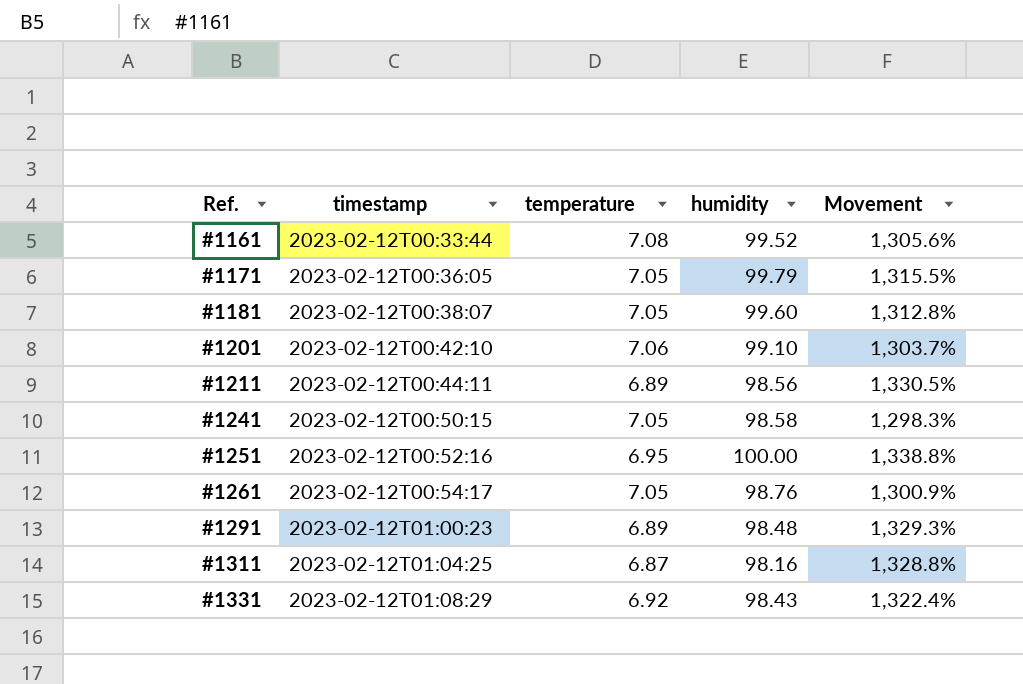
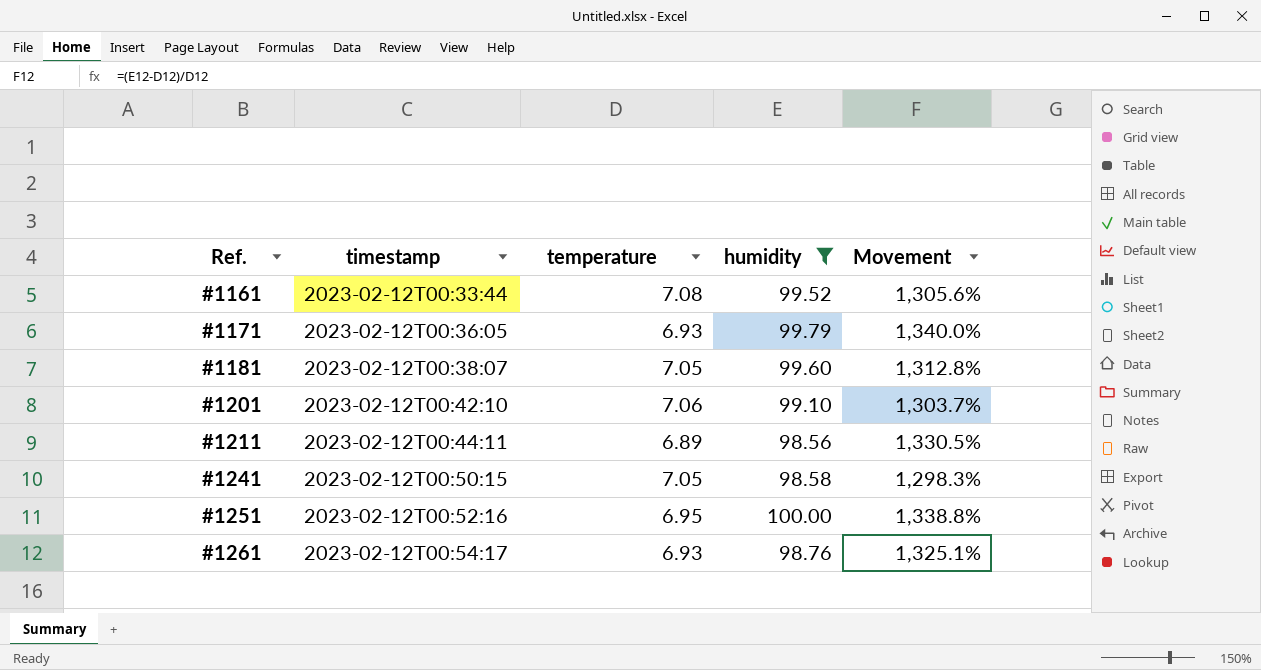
filter: none -> humidity >= 98.56
#1171 | temperature: 7.05 -> 6.93
#1171 | Movement: 1,315.5% -> 1,340.0%
#1261 | temperature: 7.05 -> 6.93
#1261 | Movement: 1,300.9% -> 1,325.1%

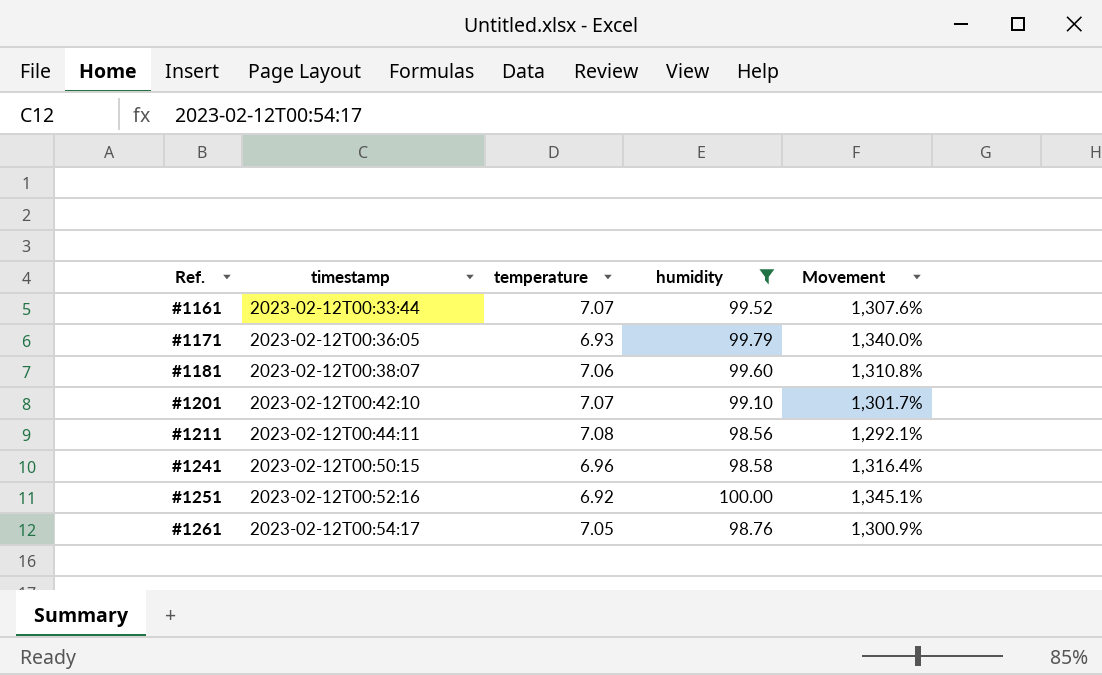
#1161 | temperature: 7.08 -> 7.07
#1161 | Movement: 1,305.6% -> 1,307.6%
#1181 | temperature: 7.05 -> 7.06
#1181 | Movement: 1,312.8% -> 1,310.8%
#1201 | temperature: 7.06 -> 7.07
#1201 | Movement: 1,303.7% -> 1,301.7%
#1211 | temperature: 6.89 -> 7.08
#1211 | Movement: 1,330.5% -> 1,292.1%
#1241 | temperature: 7.05 -> 6.96
#1241 | Movement: 1,298.3% -> 1,316.4%
#1251 | temperature: 6.95 -> 6.92
#1251 | Movement: 1,338.8% -> 1,345.1%
#1261 | temperature: 6.93 -> 7.05
#1261 | Movement: 1,325.1% -> 1,300.9%

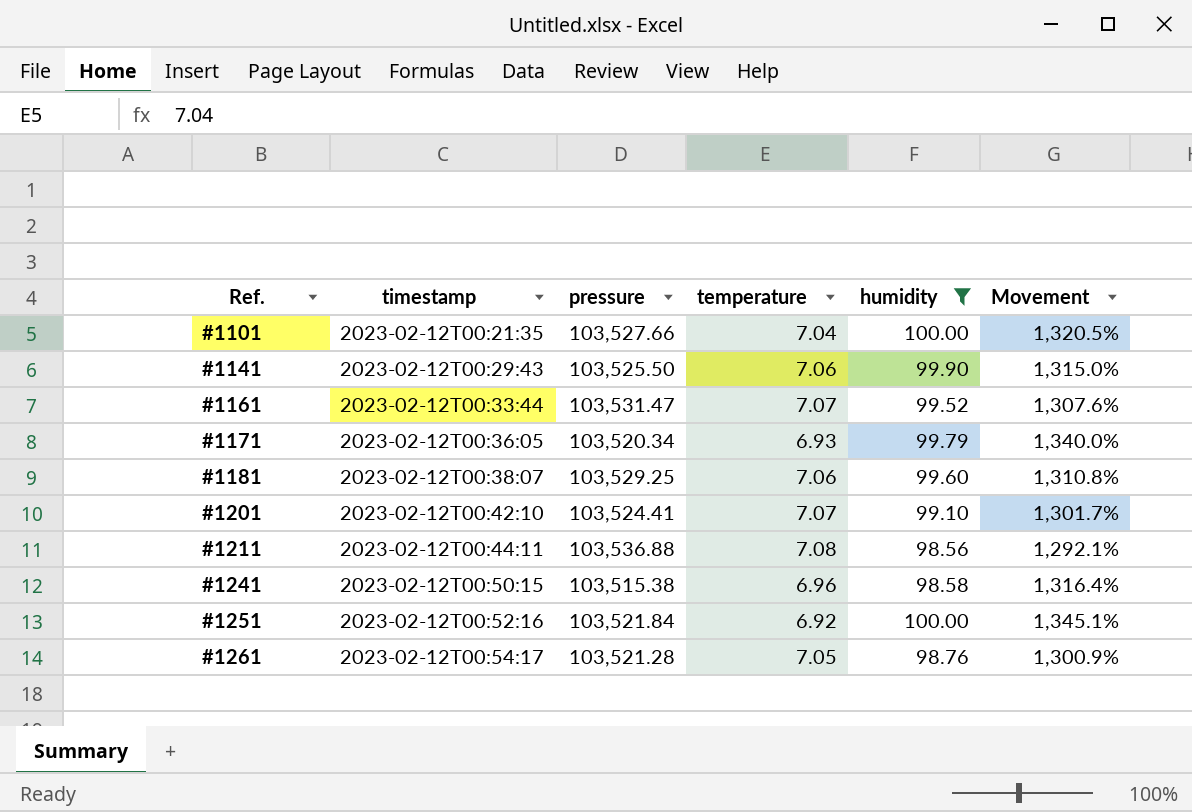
column pressure | position: none -> 3
row #1101: none -> 2023-02-12T00:21:35 | 103,527.66 | 7.04 | 100.00 | 1,320.5%
row #1141: none -> 2023-02-12T00:29:43 | 103,525.50 | 7.06 | 99.90 | 1,315.0%

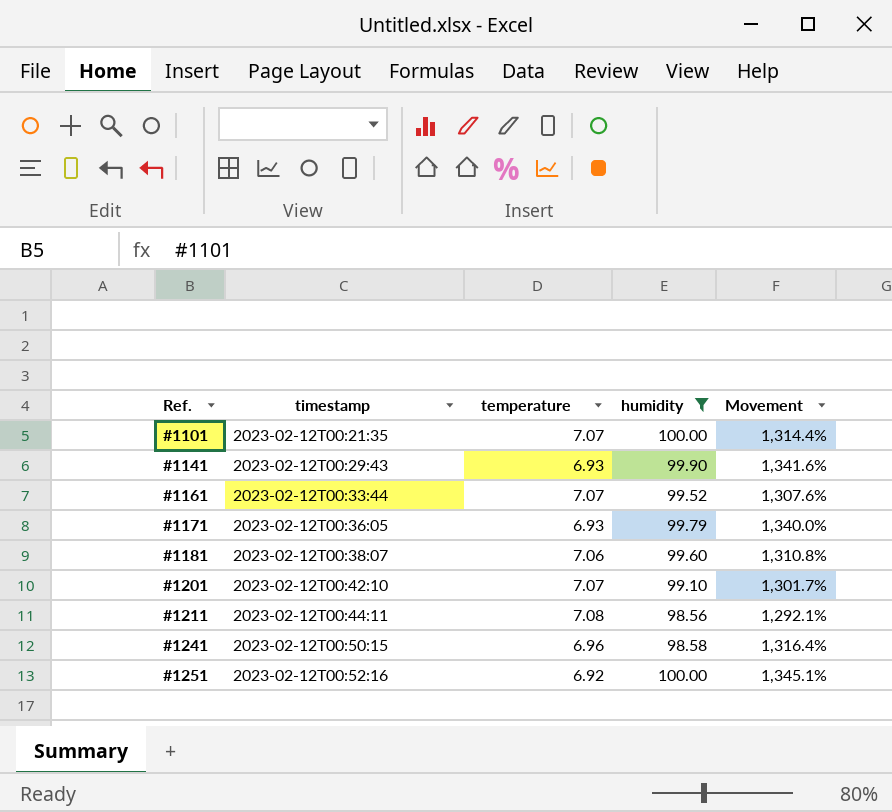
column pressure | position: 3 -> none
row #1261: 2023-02-12T00:54:17 | 103,521.28 | 7.05 | 98.76 | 1,300.9% -> none
#1101 | temperature: 7.04 -> 7.07
#1101 | Movement: 1,320.5% -> 1,314.4%
#1141 | temperature: 7.06 -> 6.93
#1141 | Movement: 1,315.0% -> 1,341.6%

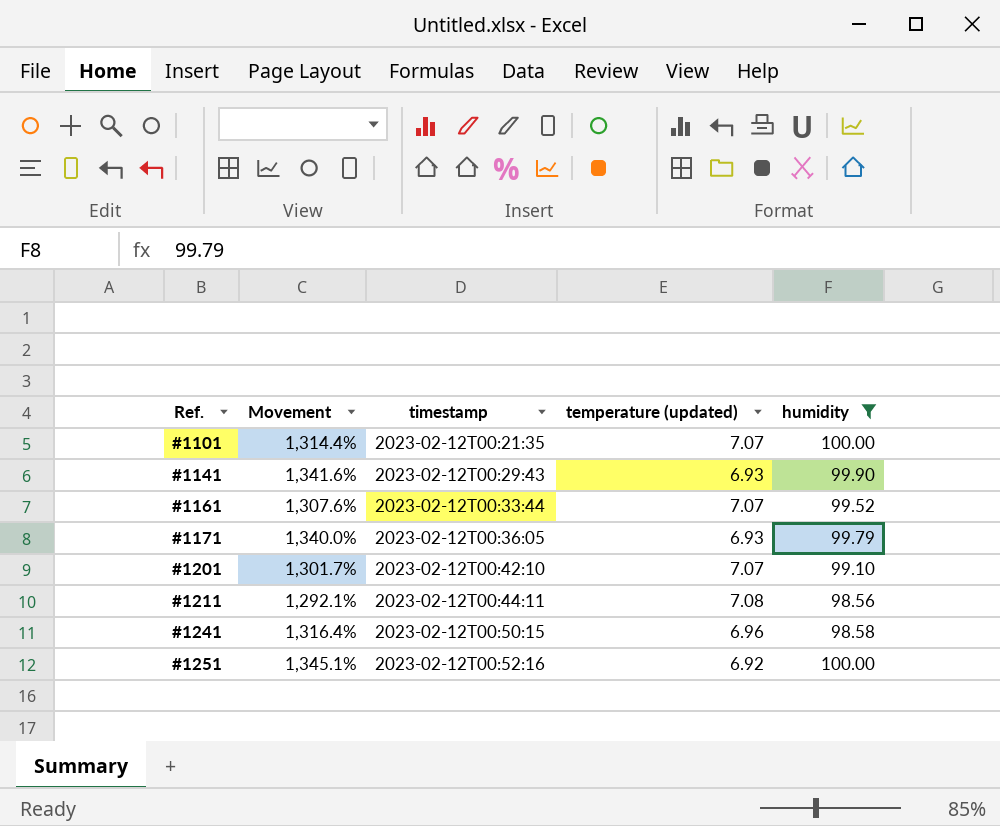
column Movement | position: 5 -> 2
column name: temperature -> temperature (updated)
row #1181: 2023-02-12T00:38:07 | 7.06 | 99.60 | 1,310.8% -> none

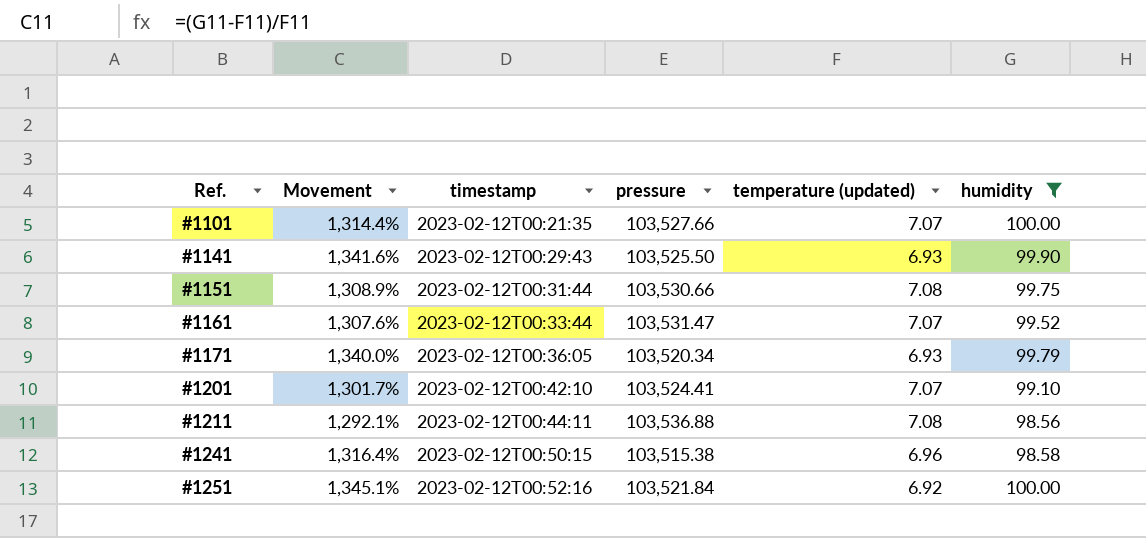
column pressure | position: none -> 4
row #1151: none -> 1,308.9% | 2023-02-12T00:31:44 | 103,530.66 | 7.08 | 99.75

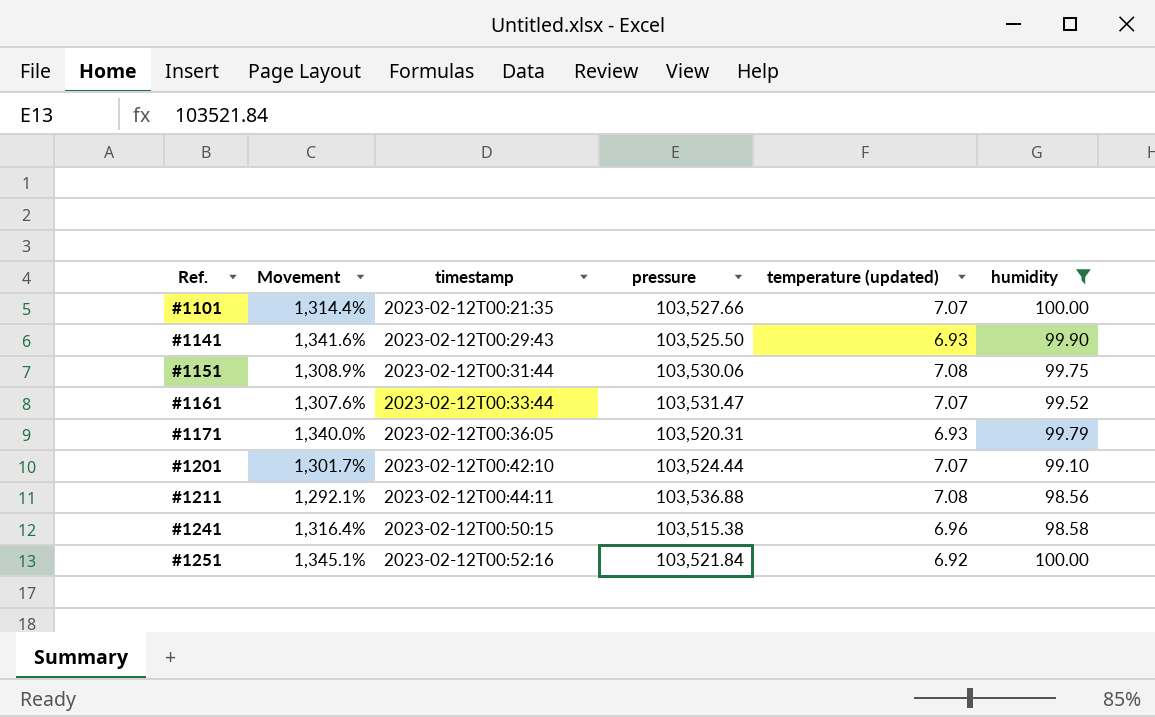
#1151 | pressure: 103,530.66 -> 103,530.06
#1171 | pressure: 103,520.34 -> 103,520.31
#1201 | pressure: 103,524.41 -> 103,524.44

